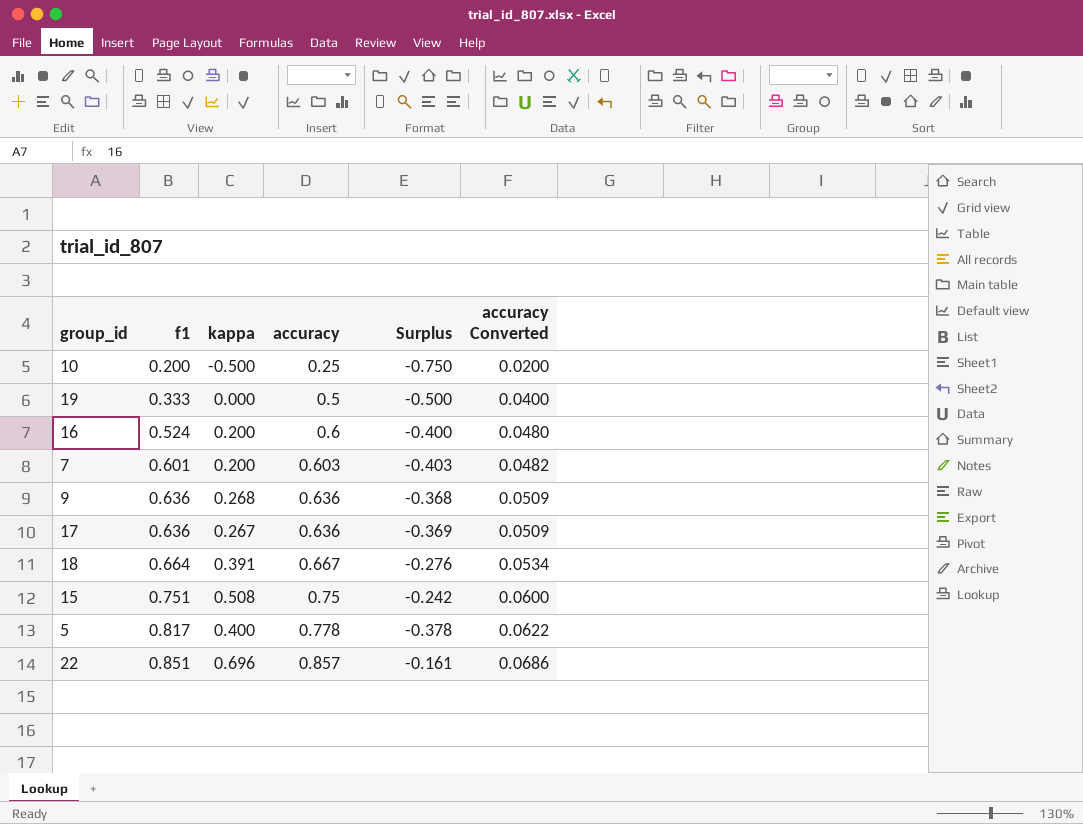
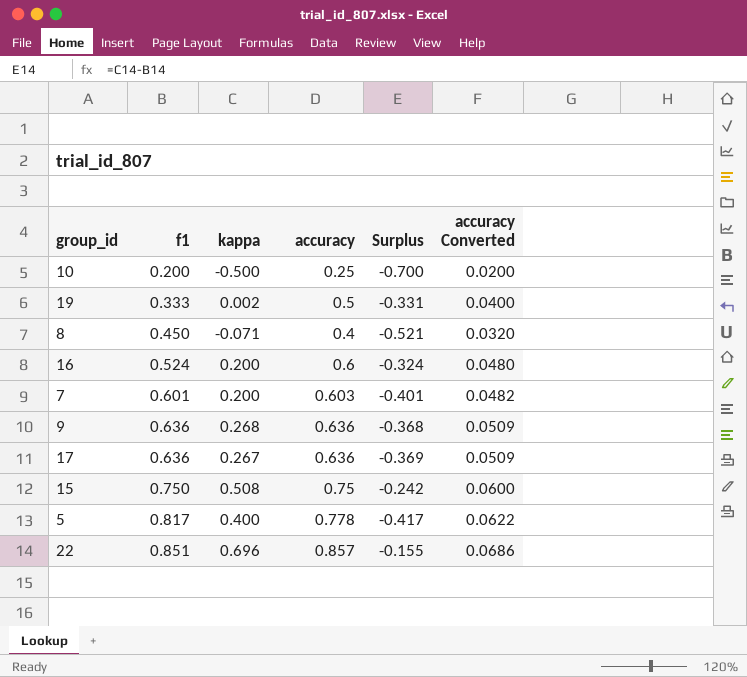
column Surplus | formula: [kappa] - [accuracy] -> [kappa] - [f1]
row 18: 0.664 | 0.391 | 0.667 | -0.276 | 0.0534 -> none
19 | kappa: 0.000 -> 0.002
row 8: none -> 0.450 | -0.071 | 0.4 | -0.521 | 0.0320
15 | f1: 0.751 -> 0.750

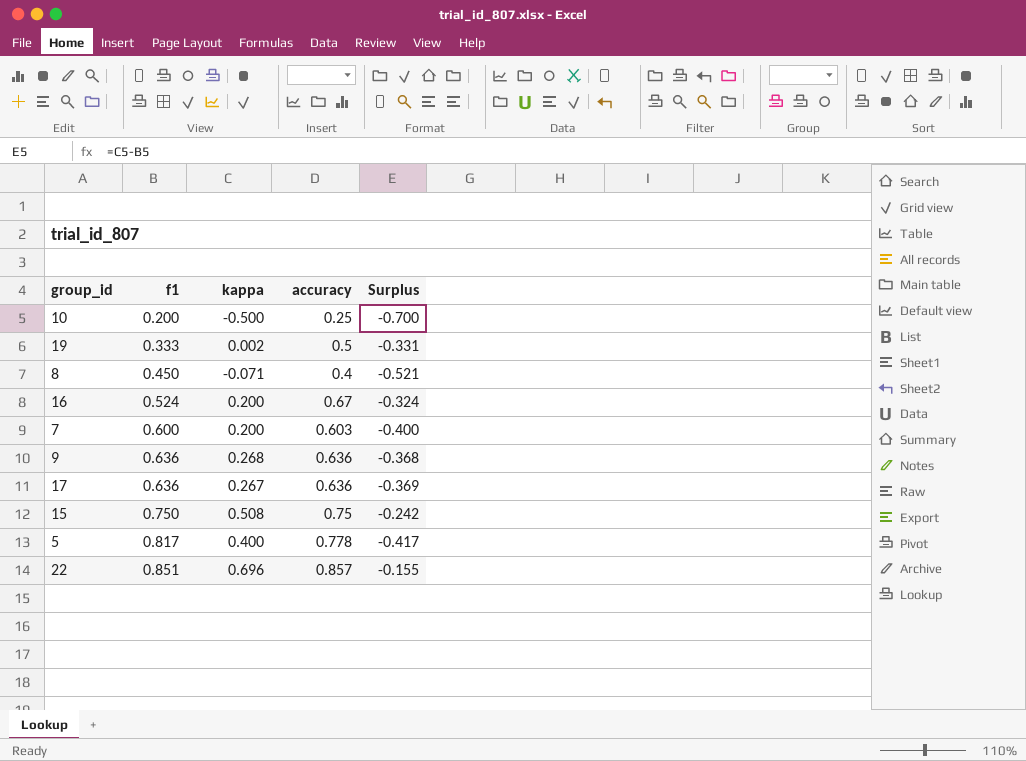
column accuracy Converted | formula: [accuracy] * 0.08 -> none
16 | accuracy: 0.6 -> 0.67
7 | f1: 0.601 -> 0.600
7 | Surplus: -0.401 -> -0.400

